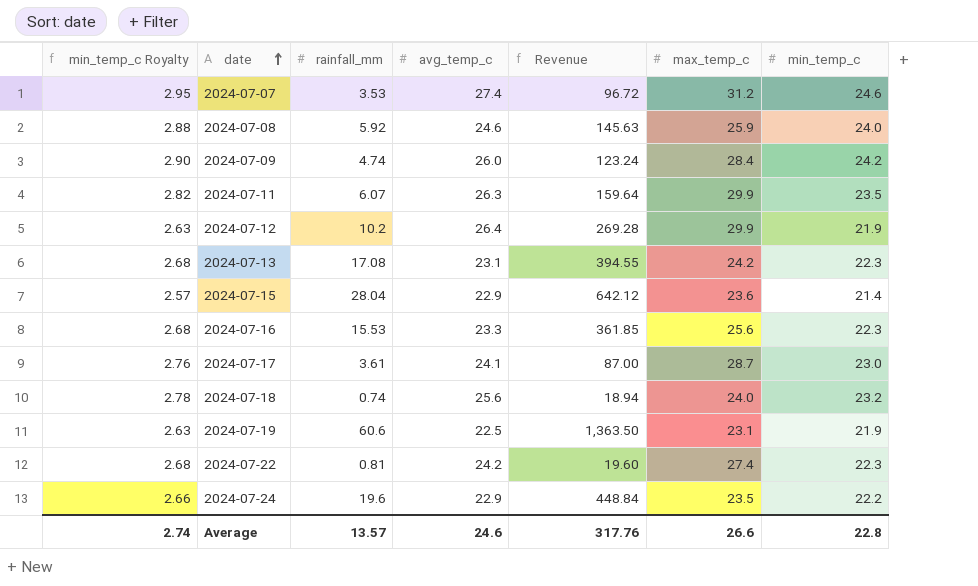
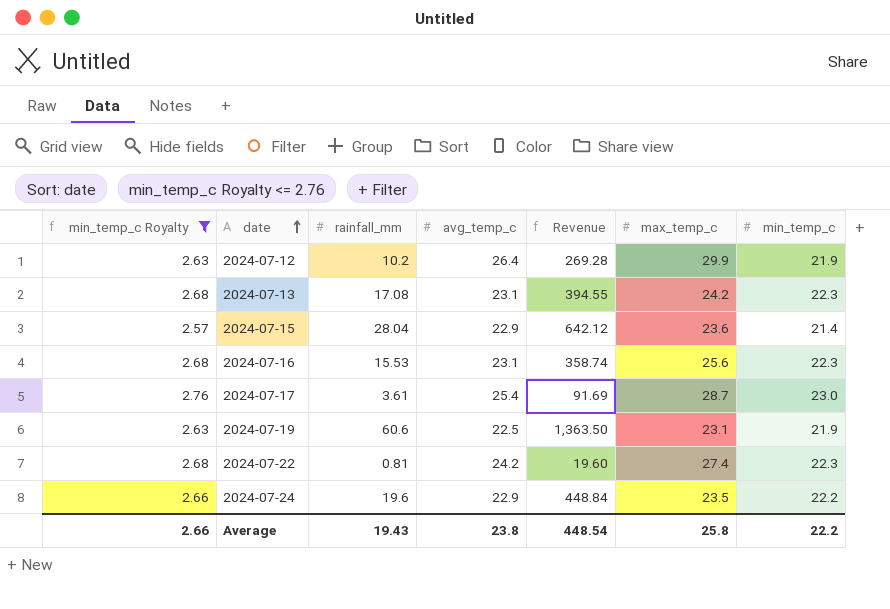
filter: none -> min_temp_c Royalty <= 2.76
2024-07-16 | avg_temp_c: 23.3 -> 23.1
2024-07-16 | Revenue: 361.85 -> 358.74
2024-07-17 | avg_temp_c: 24.1 -> 25.4
2024-07-17 | Revenue: 87.00 -> 91.69
Average | min_temp_c Royalty: 2.74 -> 2.66
Average | rainfall_mm: 13.57 -> 19.43
Average | avg_temp_c: 24.6 -> 23.8
Average | Revenue: 317.76 -> 448.54
Average | max_temp_c: 26.6 -> 25.8
Average | min_temp_c: 22.8 -> 22.2

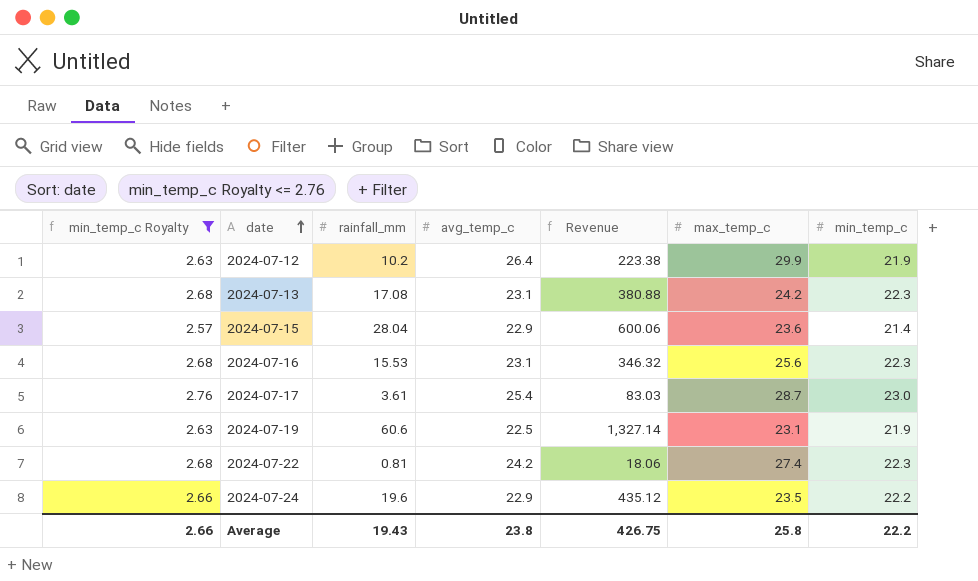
column Revenue | formula: [rainfall_mm] * [avg_temp_c] -> [rainfall_mm] * [min_temp_c]
Average | Revenue: 448.54 -> 426.75

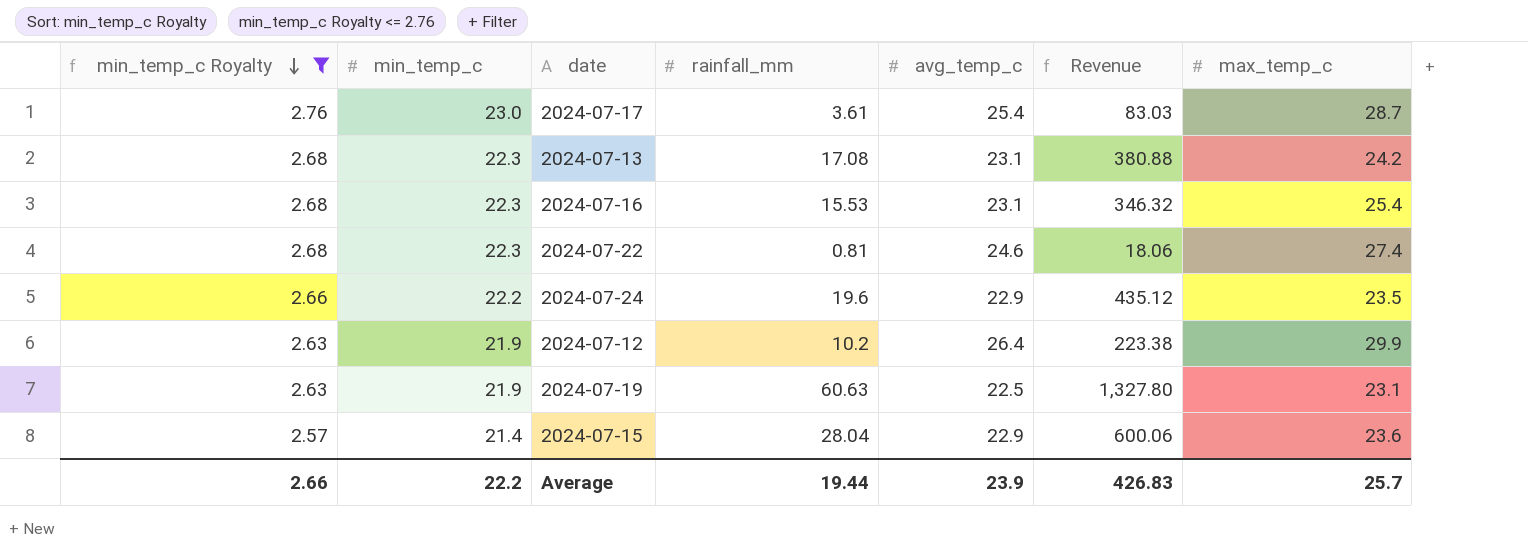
row order: date ascending -> min_temp_c Royalty descending
column min_temp_c | position: 7 -> 2
2024-07-16 | max_temp_c: 25.6 -> 25.4
2024-07-22 | avg_temp_c: 24.2 -> 24.6
2024-07-19 | rainfall_mm: 60.6 -> 60.63
2024-07-19 | Revenue: 1,327.14 -> 1,327.80
Average | rainfall_mm: 19.43 -> 19.44
Average | avg_temp_c: 23.8 -> 23.9
Average | Revenue: 426.75 -> 426.83
Average | max_temp_c: 25.8 -> 25.7

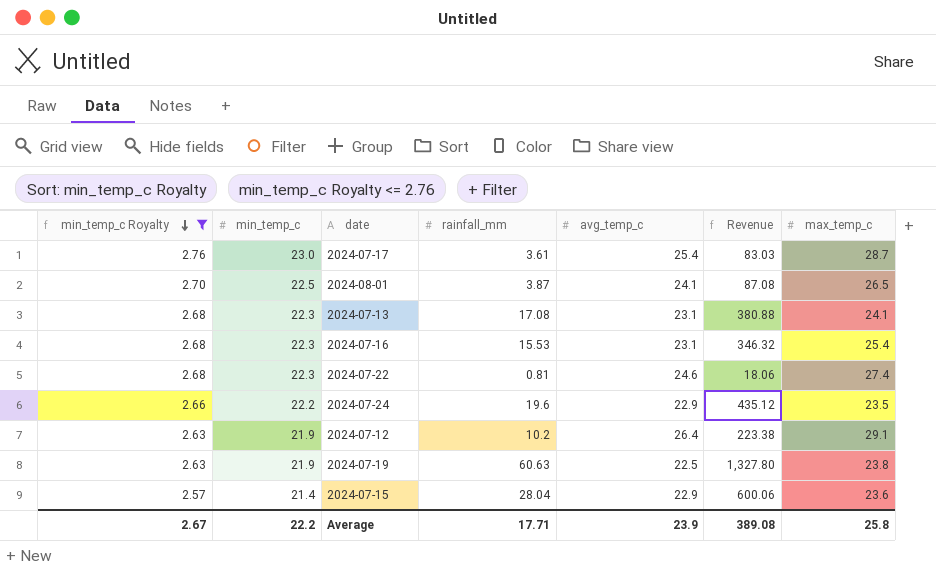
row 2024-08-01: none -> 2.70 | 22.5 | 3.87 | 24.1 | 87.08 | 26.5
2024-07-13 | max_temp_c: 24.2 -> 24.1
2024-07-12 | max_temp_c: 29.9 -> 29.1
2024-07-19 | max_temp_c: 23.1 -> 23.8
Average | min_temp_c Royalty: 2.66 -> 2.67
Average | rainfall_mm: 19.44 -> 17.71
Average | Revenue: 426.83 -> 389.08
Average | max_temp_c: 25.7 -> 25.8

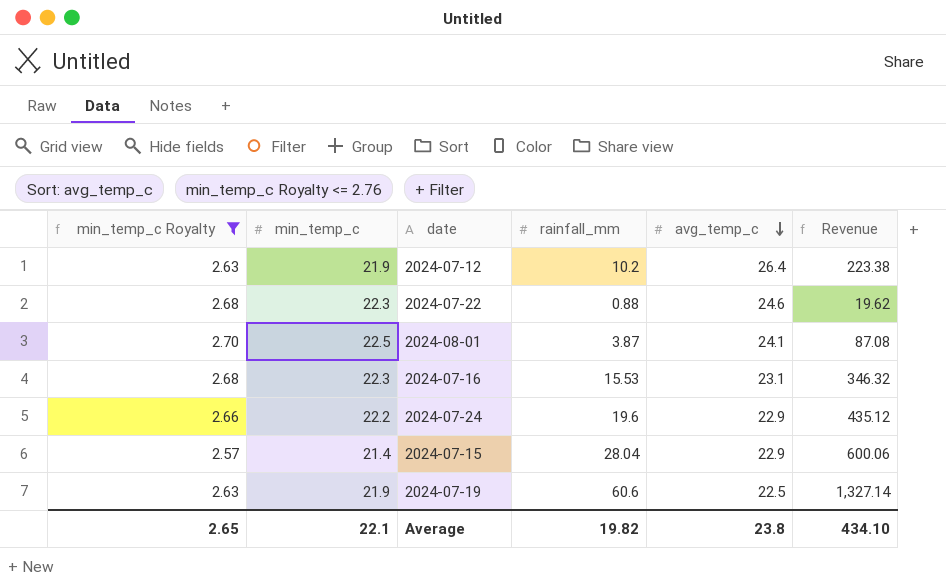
row order: min_temp_c Royalty descending -> avg_temp_c descending
column max_temp_c | position: 7 -> none
row 2024-07-17: 2.76 | 23.0 | 3.61 | 25.4 | 83.03 | 28.7 -> none
row 2024-07-13: 2.68 | 22.3 | 17.08 | 23.1 | 380.88 | 24.1 -> none
2024-07-22 | rainfall_mm: 0.81 -> 0.88
2024-07-22 | Revenue: 18.06 -> 19.62
2024-07-19 | rainfall_mm: 60.63 -> 60.6
2024-07-19 | Revenue: 1,327.80 -> 1,327.14
Average | min_temp_c Royalty: 2.67 -> 2.65
Average | min_temp_c: 22.2 -> 22.1
Average | rainfall_mm: 17.71 -> 19.82
Average | avg_temp_c: 23.9 -> 23.8
Average | Revenue: 389.08 -> 434.10

